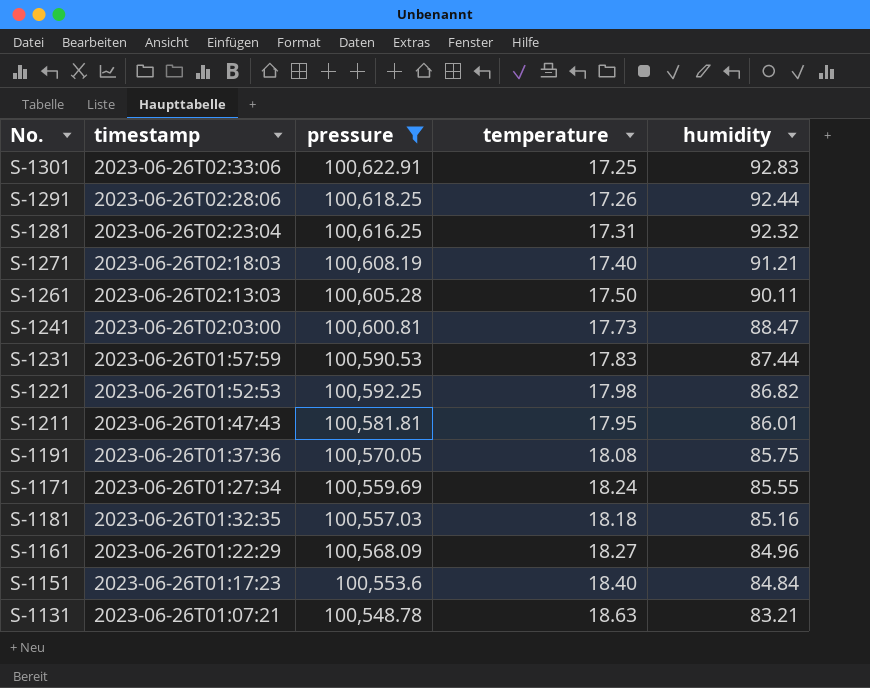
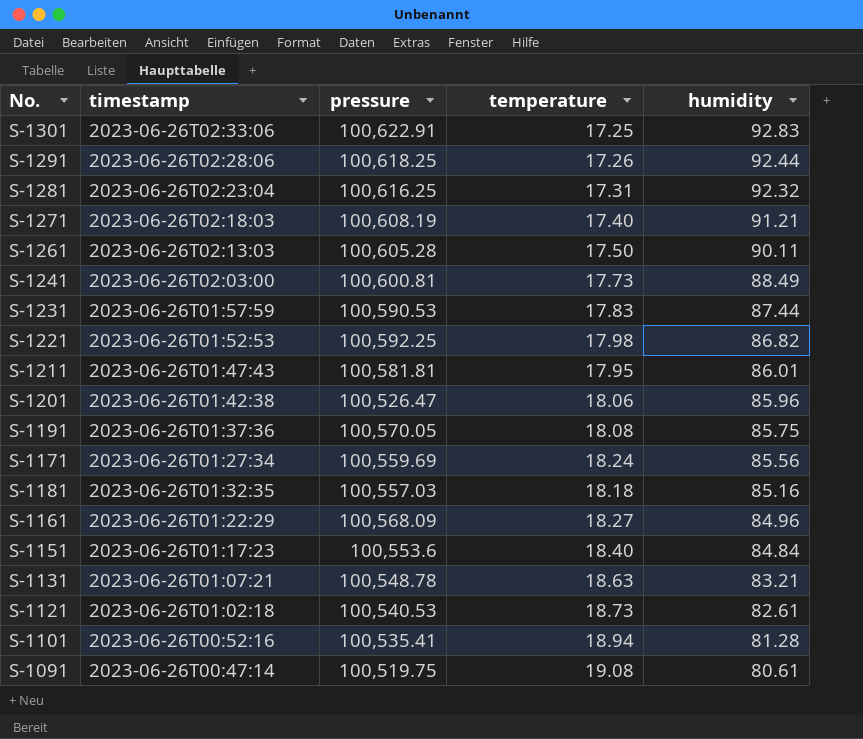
filter: pressure >= 100,548.78 -> none
S-1241 | humidity: 88.47 -> 88.49
S-1171 | humidity: 85.55 -> 85.56

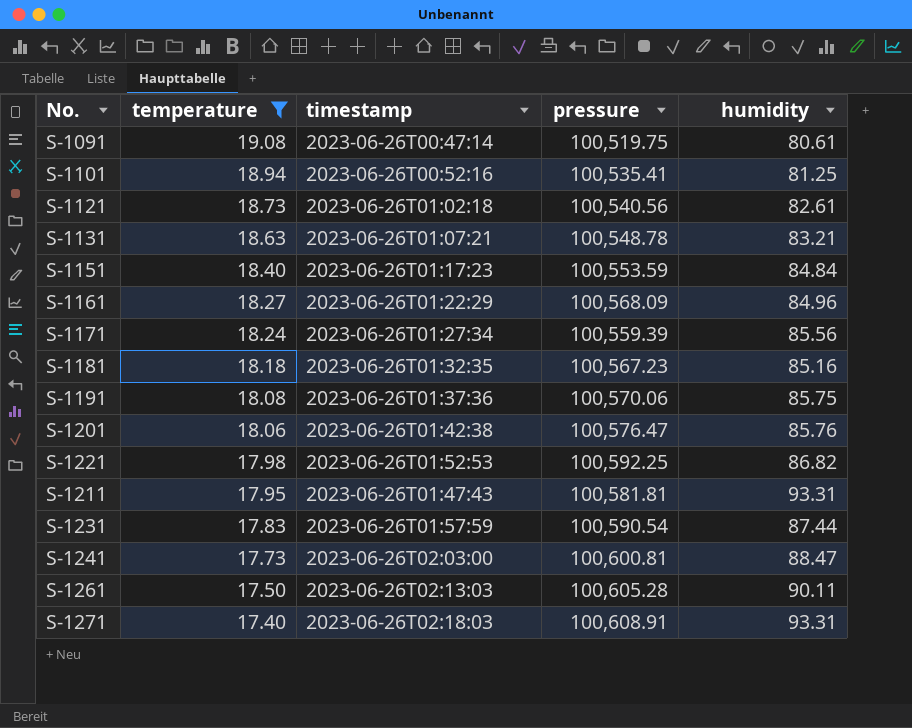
filter: none -> temperature >= 17.40
row order: humidity descending -> temperature descending
column temperature | position: 4 -> 2
S-1101 | humidity: 81.28 -> 81.25
S-1121 | pressure: 100,540.53 -> 100,540.56
S-1151 | pressure: 100,553.6 -> 100,553.59
S-1171 | pressure: 100,559.69 -> 100,559.39
S-1181 | pressure: 100,557.03 -> 100,567.23
S-1191 | pressure: 100,570.05 -> 100,570.06
S-1201 | pressure: 100,526.47 -> 100,576.47
S-1201 | humidity: 85.96 -> 85.76
S-1211 | humidity: 86.01 -> 93.31
S-1231 | pressure: 100,590.53 -> 100,590.54
S-1241 | humidity: 88.49 -> 88.47
S-1271 | pressure: 100,608.19 -> 100,608.91
S-1271 | humidity: 91.21 -> 93.31

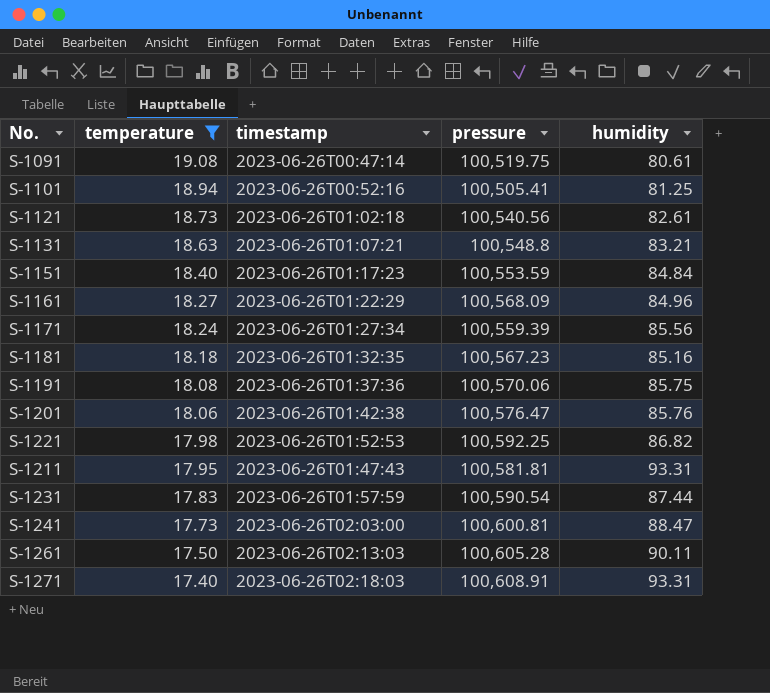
S-1101 | pressure: 100,535.41 -> 100,505.41
S-1131 | pressure: 100,548.78 -> 100,548.8

